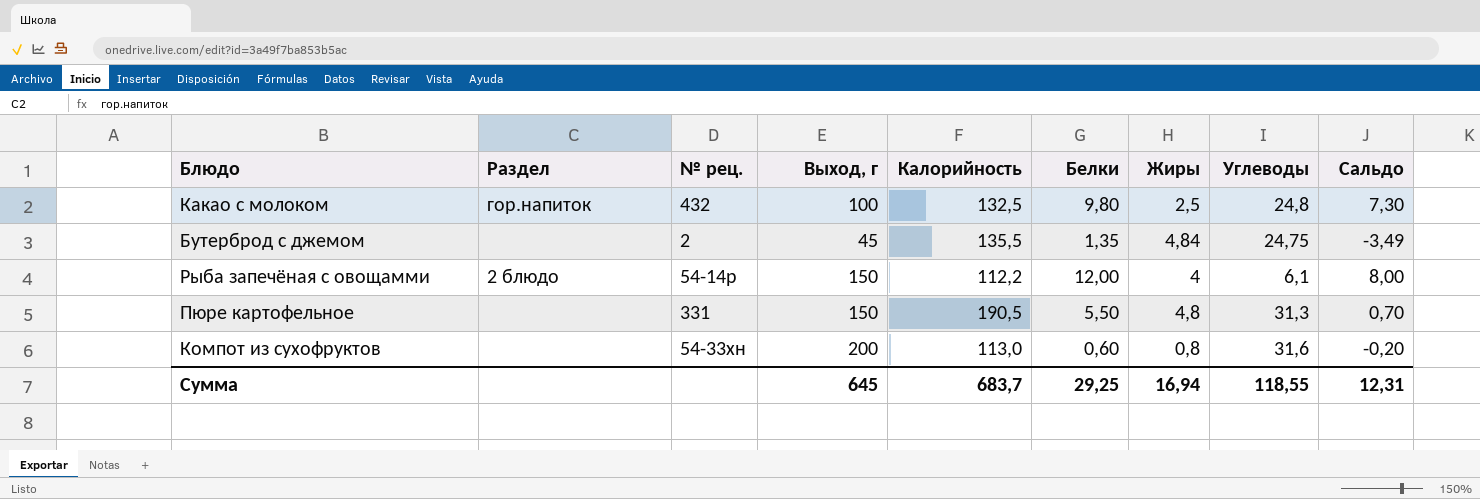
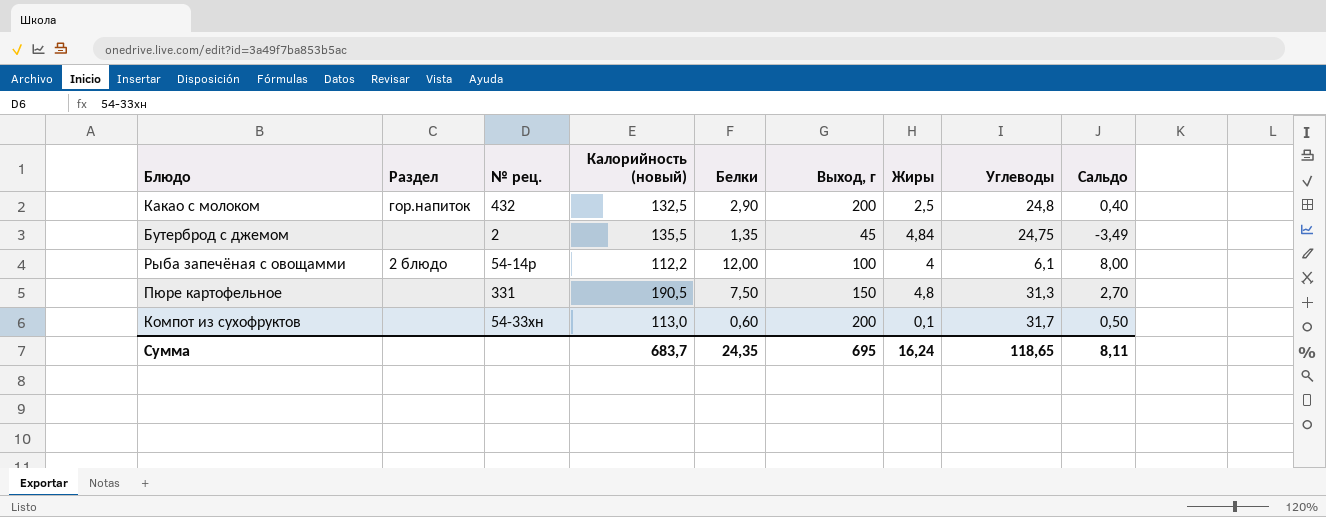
column name: Калорийность -> Калорийность (новый)
column Выход, г | position: 4 -> 6
Какао с молоком | Белки: 9,80 -> 2,90
Какао с молоком | Выход, г: 100 -> 200
Какао с молоком | Сальдо: 7,30 -> 0,40
Рыба запечёная с овощамми | Выход, г: 150 -> 100
Пюре картофельное | Белки: 5,50 -> 7,50
Пюре картофельное | Сальдо: 0,70 -> 2,70
Компот из сухофруктов | Жиры: 0,8 -> 0,1
Компот из сухофруктов | Углеводы: 31,6 -> 31,7
Компот из сухофруктов | Сальдо: -0,20 -> 0,50
Сумма | Белки: 29,25 -> 24,35
Сумма | Выход, г: 645 -> 695
Сумма | Жиры: 16,94 -> 16,24
Сумма | Углеводы: 118,55 -> 118,65
Сумма | Сальдо: 12,31 -> 8,11

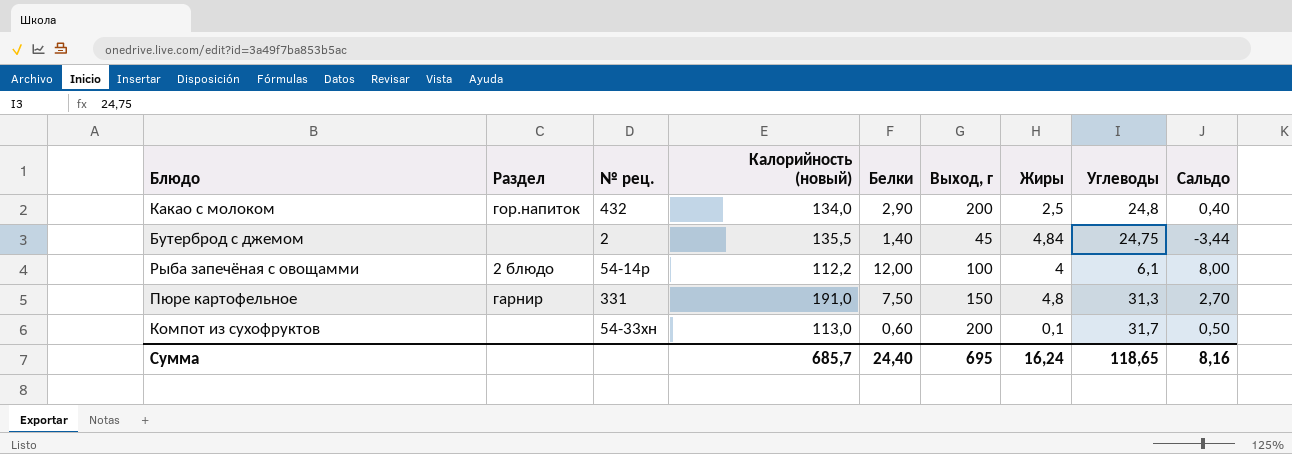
Какао с молоком | Калорийность (новый): 132,5 -> 134,0
Бутерброд с джемом | Белки: 1,35 -> 1,40
Бутерброд с джемом | Сальдо: -3,49 -> -3,44
Пюре картофельное | Раздел: none -> гарнир
Пюре картофельное | Калорийность (новый): 190,5 -> 191,0
Сумма | Калорийность (новый): 683,7 -> 685,7
Сумма | Белки: 24,35 -> 24,40
Сумма | Сальдо: 8,11 -> 8,16

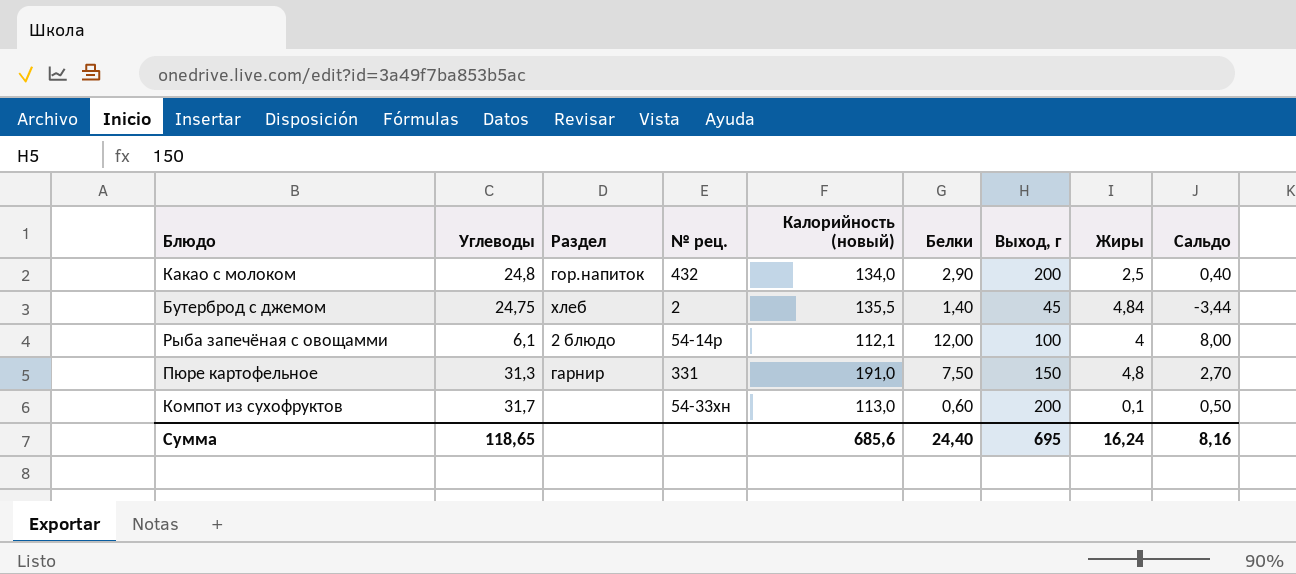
column Углеводы | position: 8 -> 2
Бутерброд с джемом | Раздел: none -> хлеб
Рыба запечёная с овощамми | Калорийность (новый): 112,2 -> 112,1
Сумма | Калорийность (новый): 685,7 -> 685,6

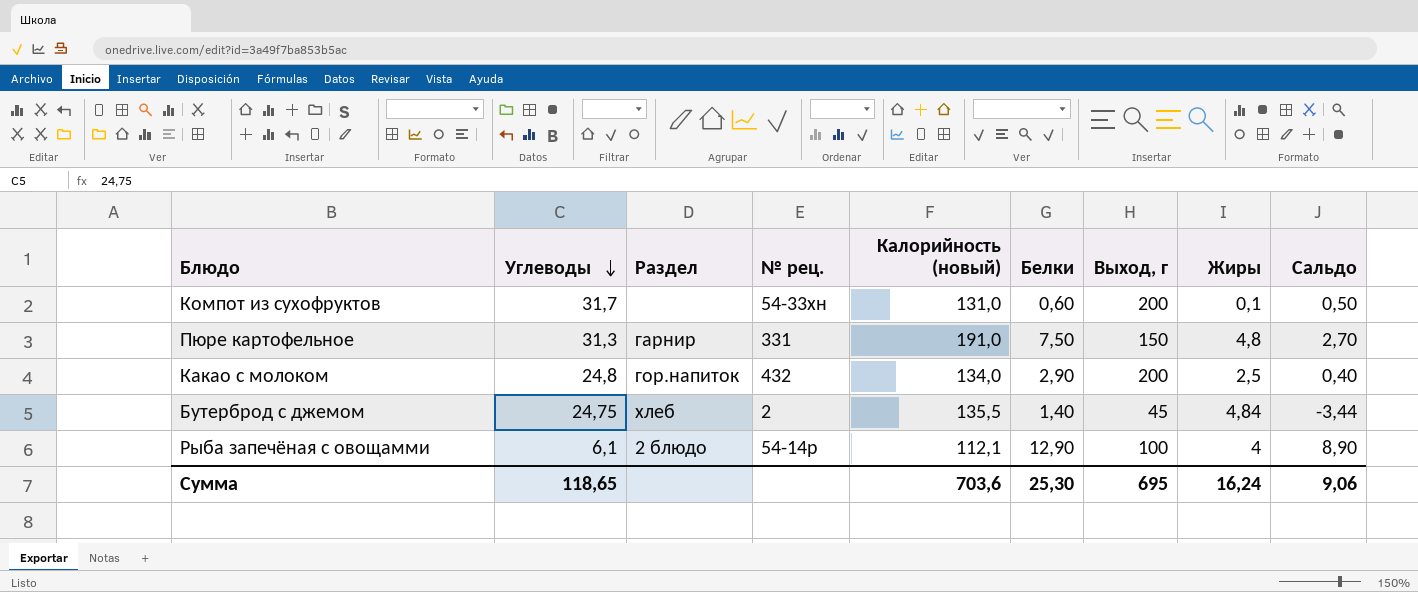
row order: none -> Углеводы descending
Компот из сухофруктов | Калорийность (новый): 113,0 -> 131,0
Рыба запечёная с овощамми | Белки: 12,00 -> 12,90
Рыба запечёная с овощамми | Сальдо: 8,00 -> 8,90
Сумма | Калорийность (новый): 685,6 -> 703,6
Сумма | Белки: 24,40 -> 25,30
Сумма | Сальдо: 8,16 -> 9,06

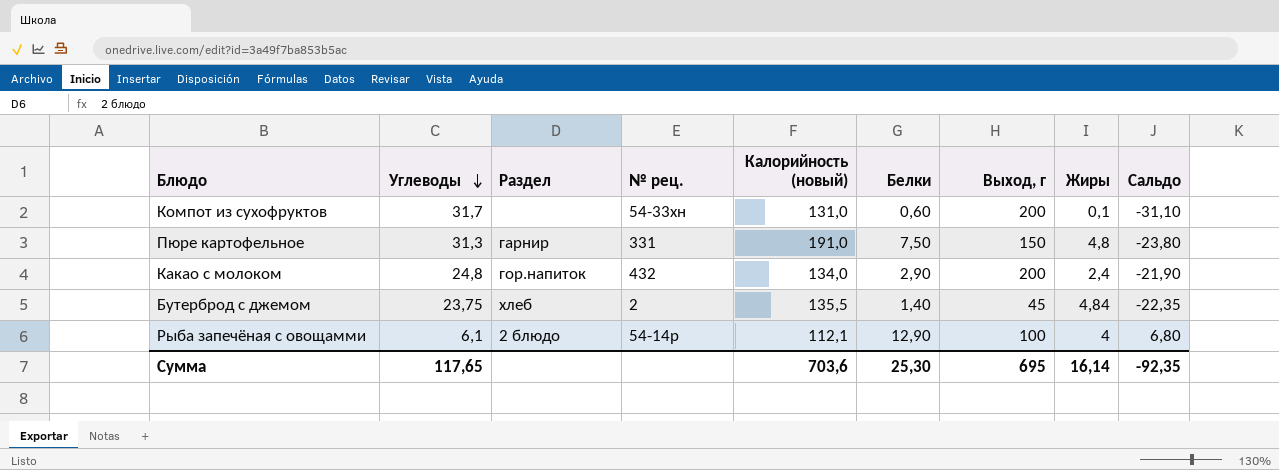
column Сальдо | formula: [Белки] - [Жиры] -> [Белки] - [Углеводы]
Какао с молоком | Жиры: 2,5 -> 2,4
Бутерброд с джемом | Углеводы: 24,75 -> 23,75
Сумма | Углеводы: 118,65 -> 117,65
Сумма | Жиры: 16,24 -> 16,14
Сумма | Сальдо: 9,06 -> -92,35

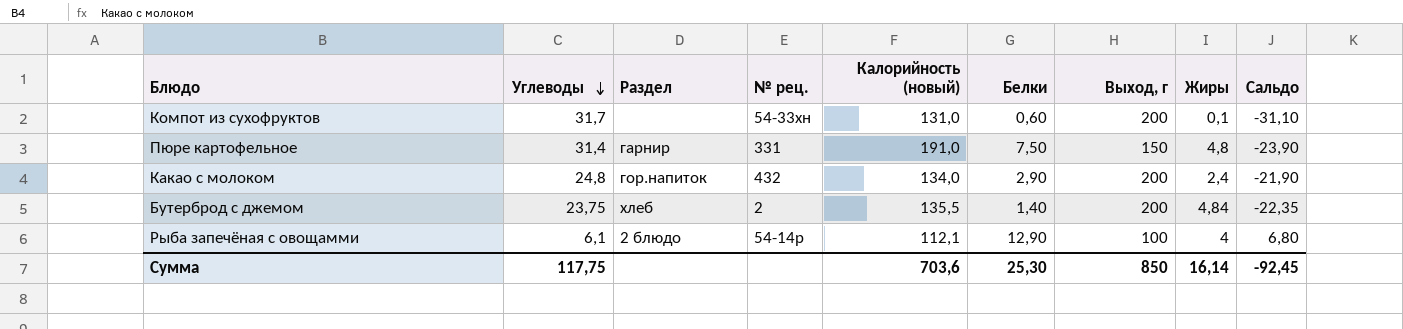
Пюре картофельное | Углеводы: 31,3 -> 31,4
Пюре картофельное | Сальдо: -23,80 -> -23,90
Бутерброд с джемом | Выход, г: 45 -> 200
Сумма | Углеводы: 117,65 -> 117,75
Сумма | Выход, г: 695 -> 850
Сумма | Сальдо: -92,35 -> -92,45

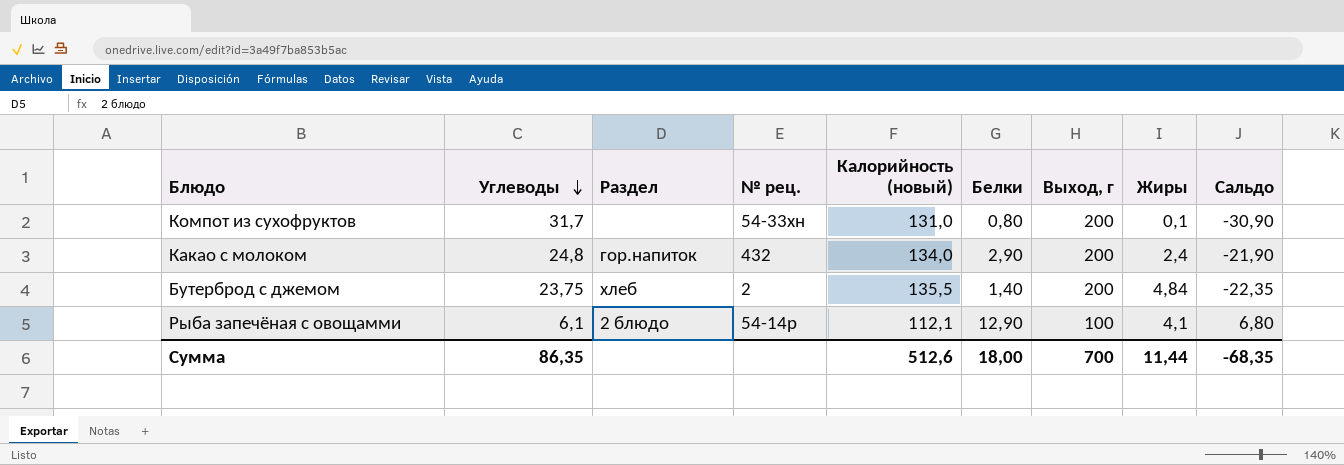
row Пюре картофельное: 31,4 | гарнир | 331 | 191,0 | 7,50 | 150 | 4,8 | -23,90 -> none
Компот из сухофруктов | Белки: 0,60 -> 0,80
Компот из сухофруктов | Сальдо: -31,10 -> -30,90
Рыба запечёная с овощамми | Жиры: 4 -> 4,1
Сумма | Углеводы: 117,75 -> 86,35
Сумма | Калорийность (новый): 703,6 -> 512,6
Сумма | Белки: 25,30 -> 18,00
Сумма | Выход, г: 850 -> 700
Сумма | Жиры: 16,14 -> 11,44
Сумма | Сальдо: -92,45 -> -68,35

